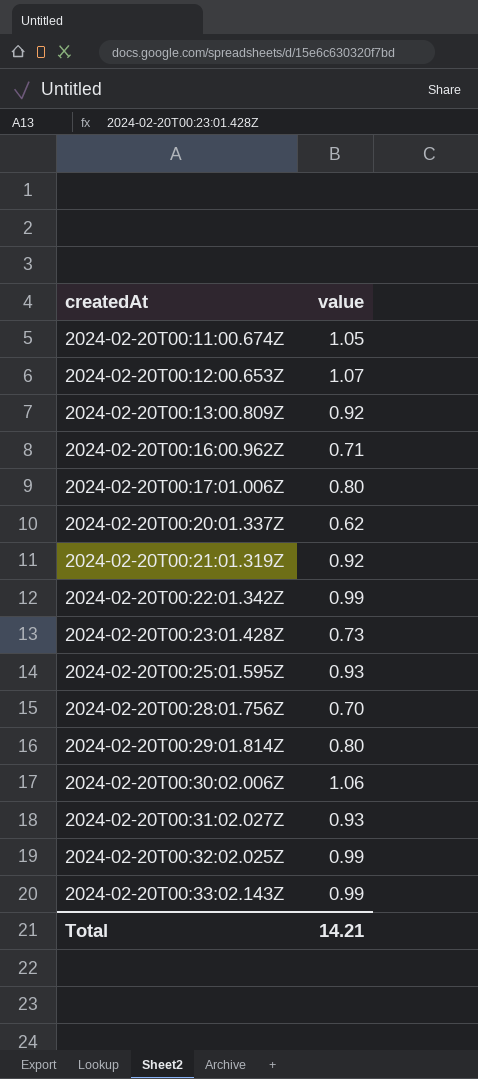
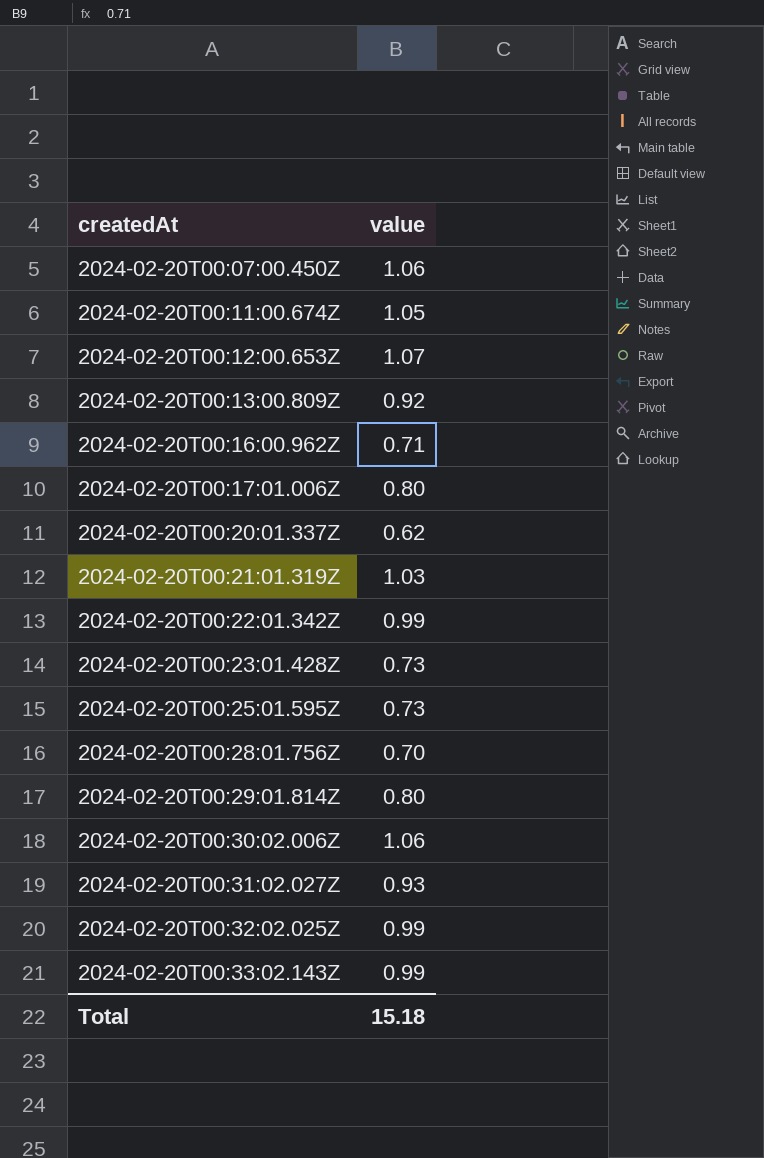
row 2024-02-20T00:07:00.450Z: none -> 1.06
2024-02-20T00:21:01.319Z | value: 0.92 -> 1.03
2024-02-20T00:25:01.595Z | value: 0.93 -> 0.73
Total | value: 14.21 -> 15.18

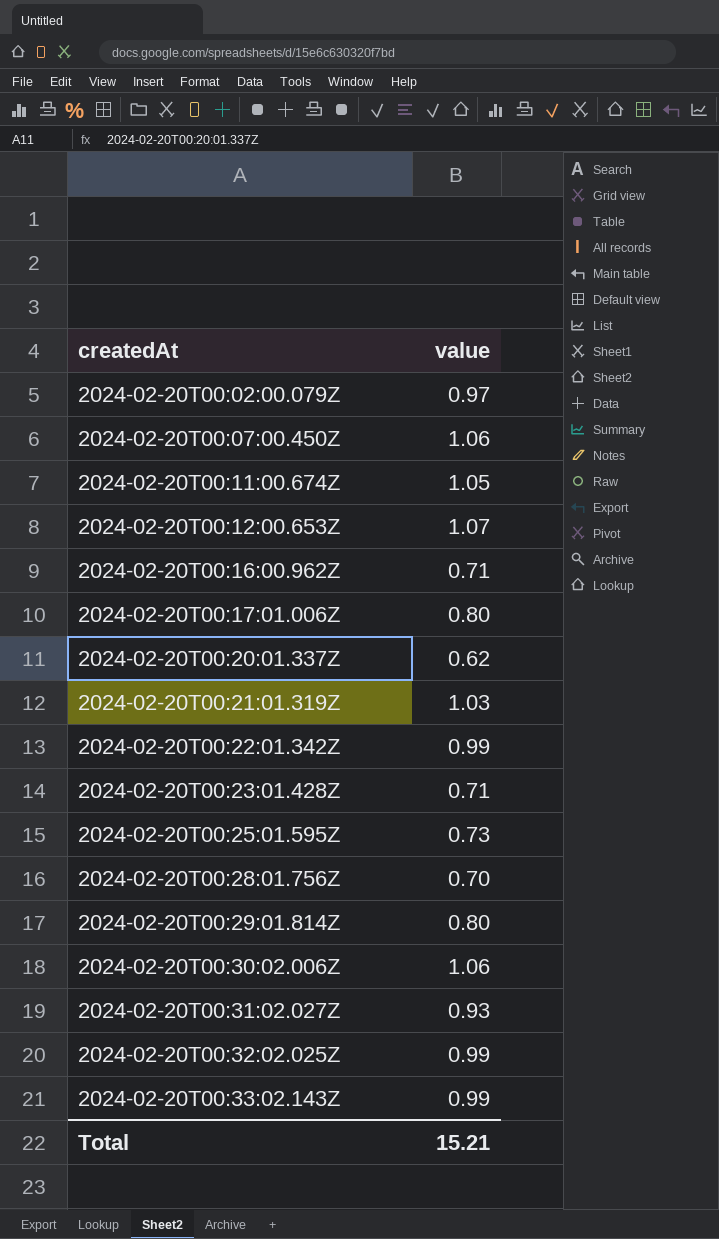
row 2024-02-20T00:13:00.809Z: 0.92 -> none
row 2024-02-20T00:02:00.079Z: none -> 0.97
2024-02-20T00:23:01.428Z | value: 0.73 -> 0.71
Total | value: 15.18 -> 15.21

